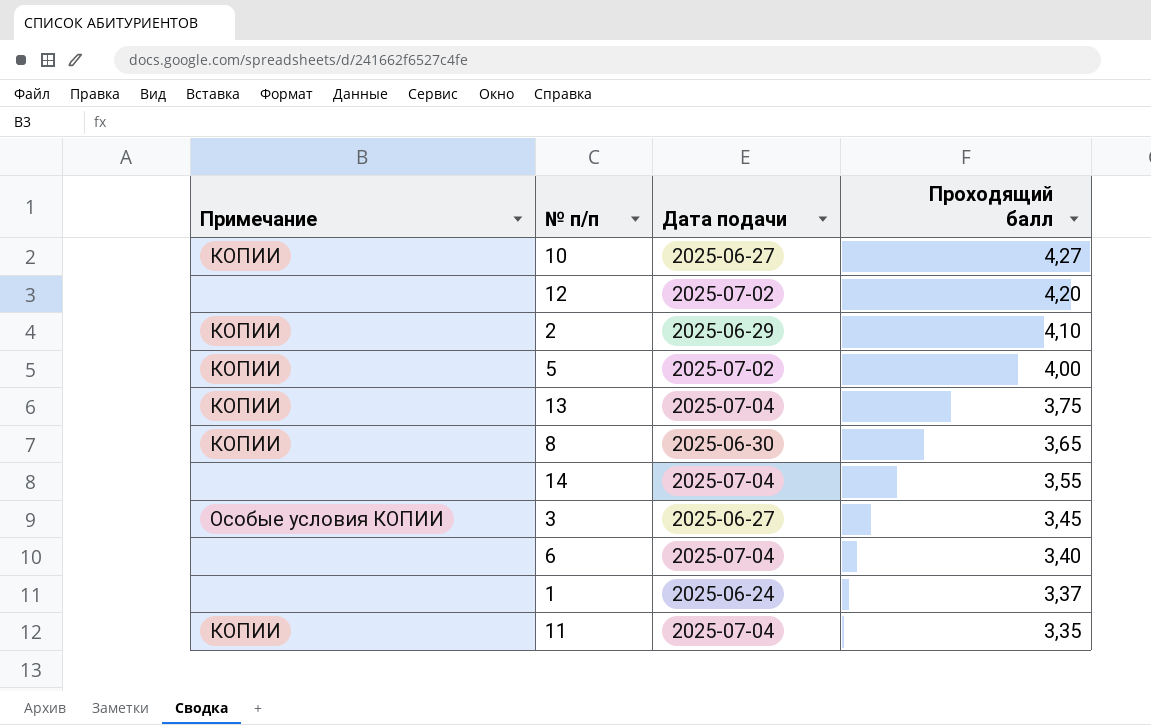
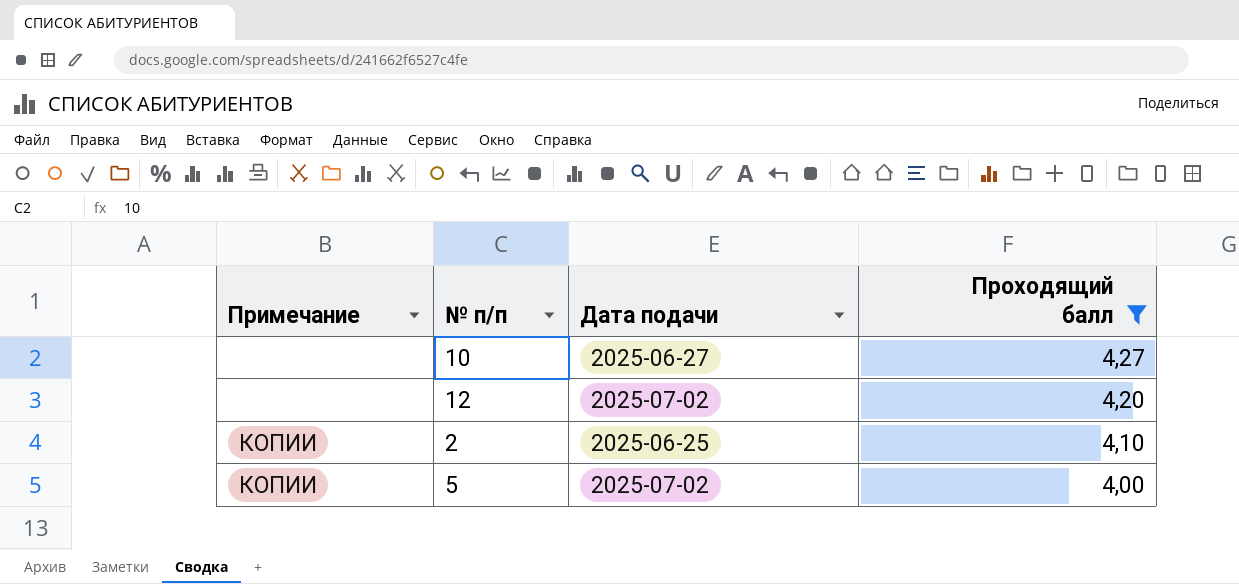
filter: none -> Проходящий балл >= 4,00
10 | Примечание: КОПИИ -> none
2 | Дата подачи: 2025-06-29 -> 2025-06-25

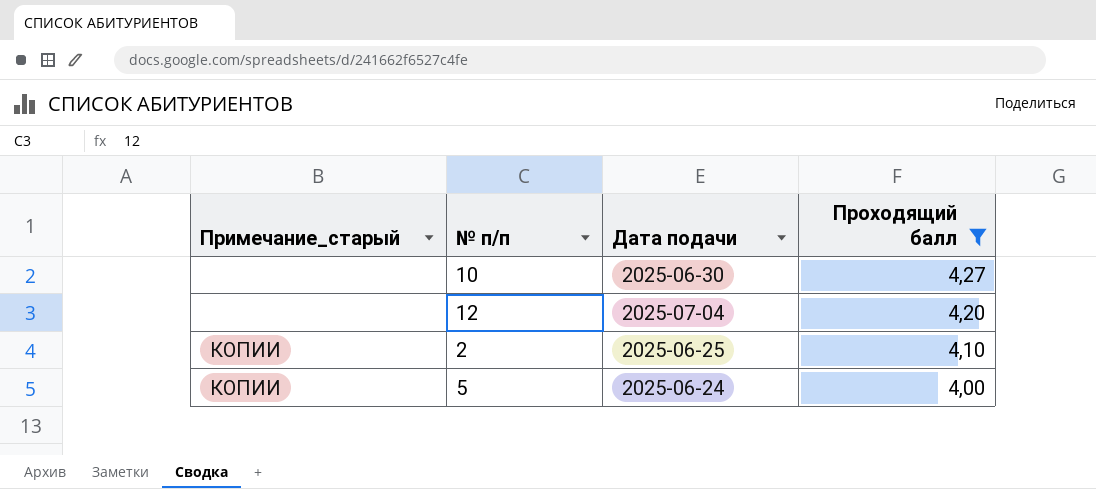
column name: Примечание -> Примечание_старый
10 | Дата подачи: 2025-06-27 -> 2025-06-30
12 | Дата подачи: 2025-07-02 -> 2025-07-04
5 | Дата подачи: 2025-07-02 -> 2025-06-24

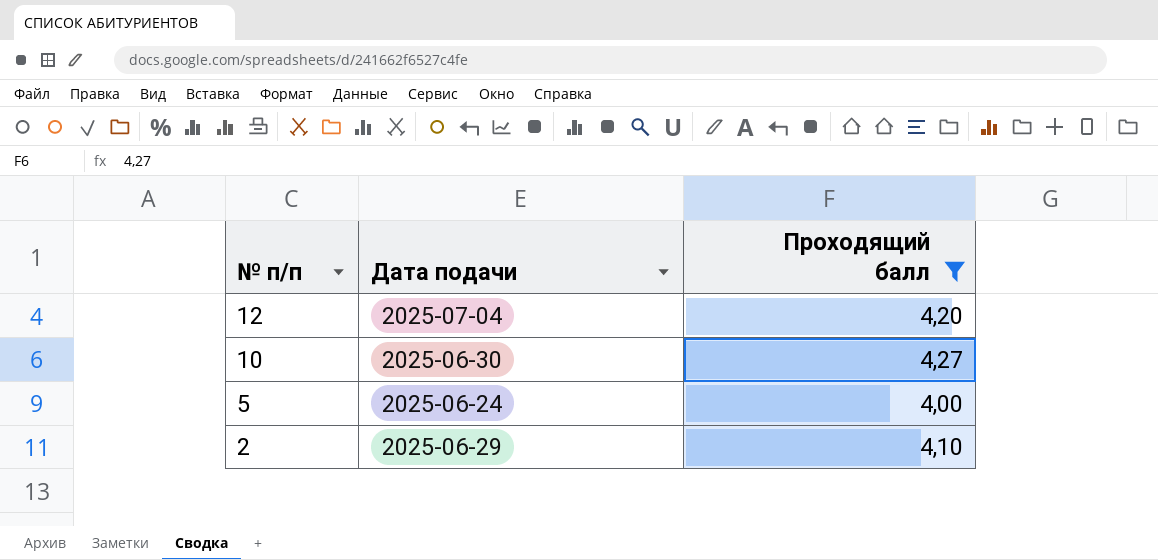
row order: Проходящий балл descending -> № п/п descending
column Примечание_старый | position: 1 -> none
2 | Дата подачи: 2025-06-25 -> 2025-06-29

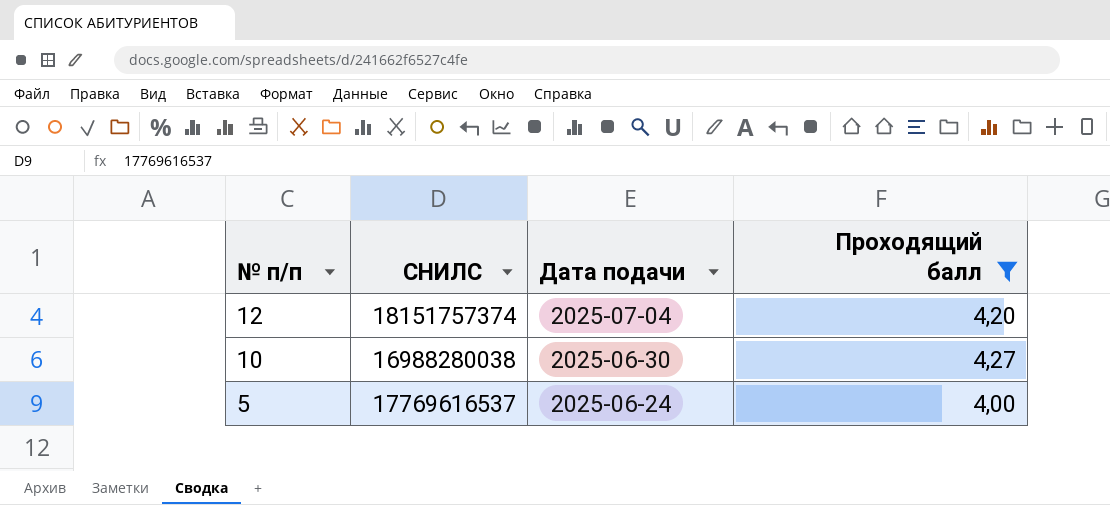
column СНИЛС | position: none -> 2
row 2: 2025-06-29 | 4,10 -> none

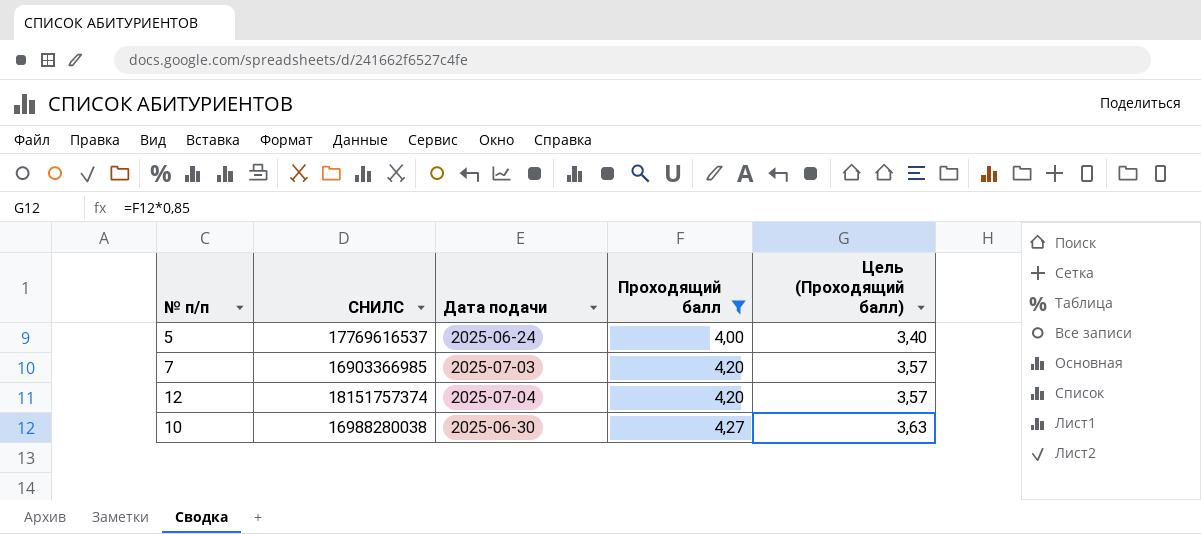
row order: № п/п descending -> Проходящий балл ascending
column Цель (Проходящий балл) | formula: none -> [Проходящий балл] * 0,85
row 7: none -> 16903366985 | 2025-07-03 | 4,20 | 3,57

